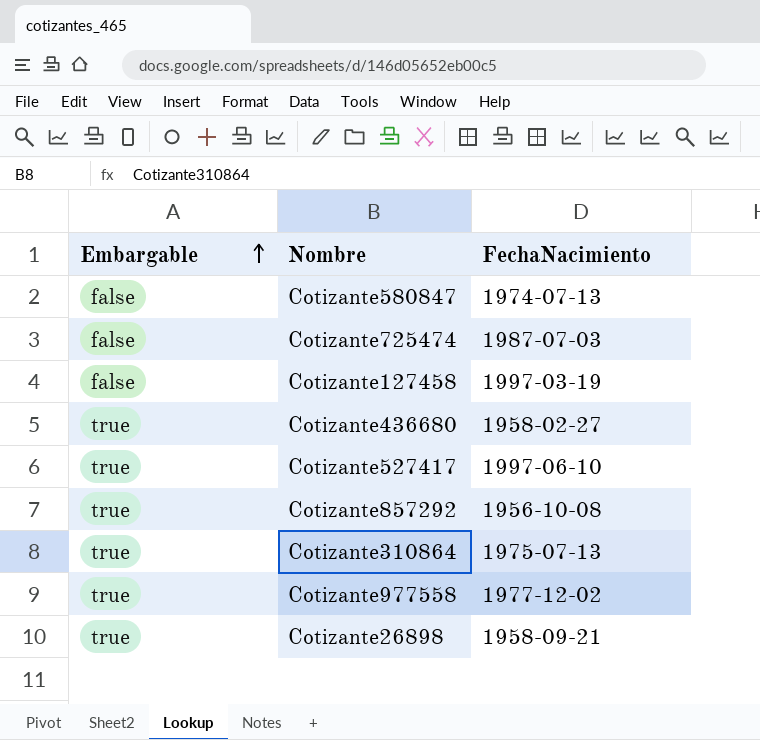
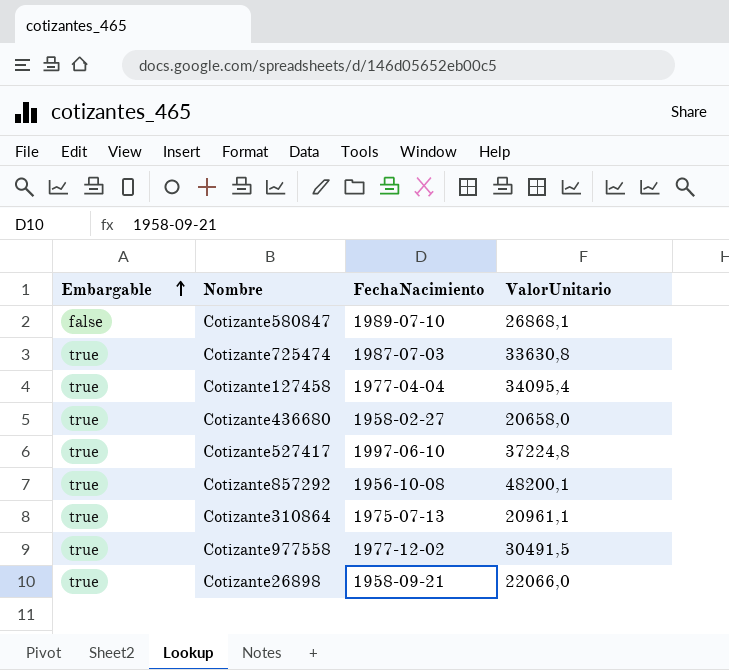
column ValorUnitario | position: none -> 4
Cotizante580847 | FechaNacimiento: 1974-07-13 -> 1989-07-10
Cotizante725474 | Embargable: false -> true
Cotizante127458 | Embargable: false -> true
Cotizante127458 | FechaNacimiento: 1997-03-19 -> 1977-04-04

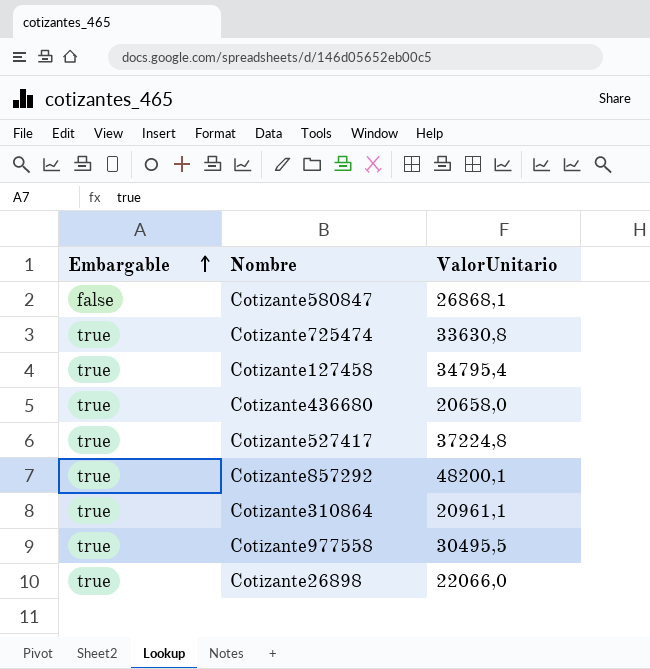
column FechaNacimiento | position: 3 -> none
Cotizante127458 | ValorUnitario: 34095,4 -> 34795,4
Cotizante977558 | ValorUnitario: 30491,5 -> 30495,5

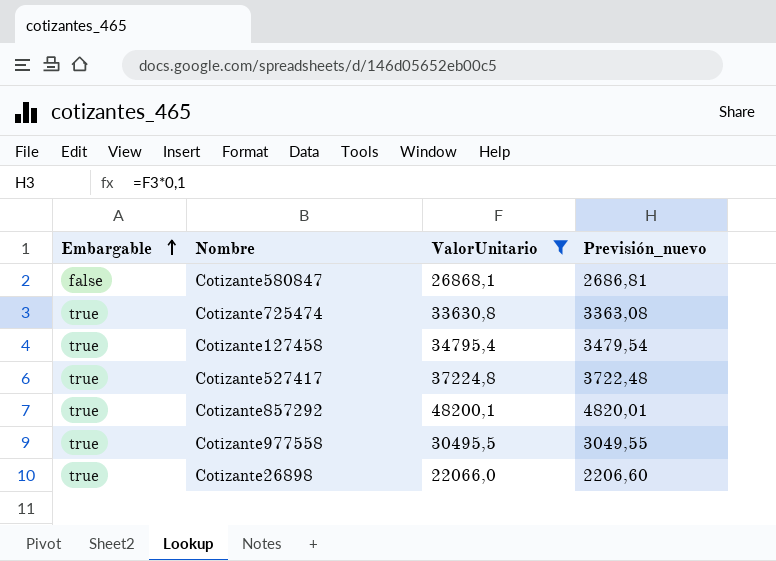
filter: none -> ValorUnitario >= 22066,0
column Previsión_nuevo | formula: none -> [ValorUnitario] * 0,1

